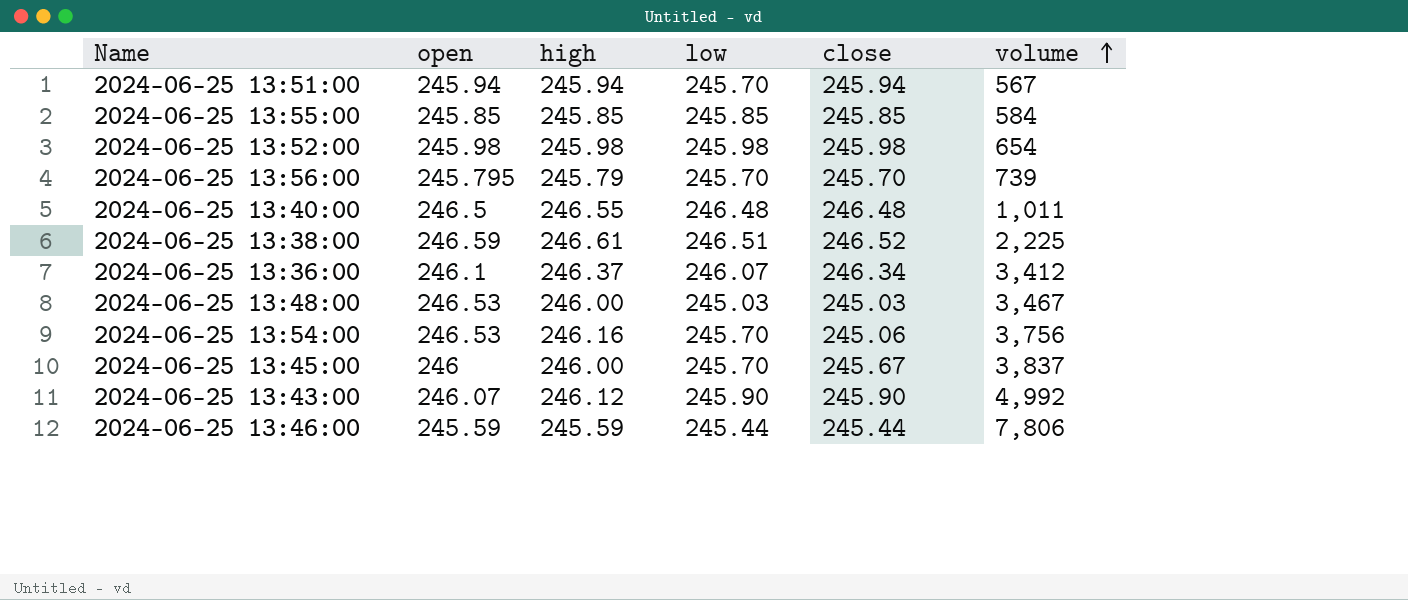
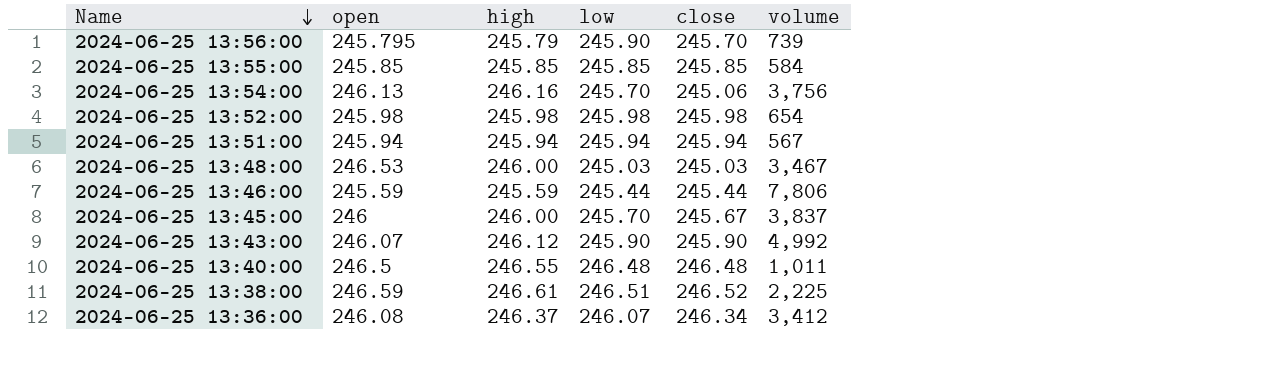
row order: volume ascending -> Name descending
2024-06-25 13:56:00 | low: 245.70 -> 245.90
2024-06-25 13:54:00 | open: 246.53 -> 246.13
2024-06-25 13:51:00 | low: 245.70 -> 245.94
2024-06-25 13:36:00 | open: 246.1 -> 246.08

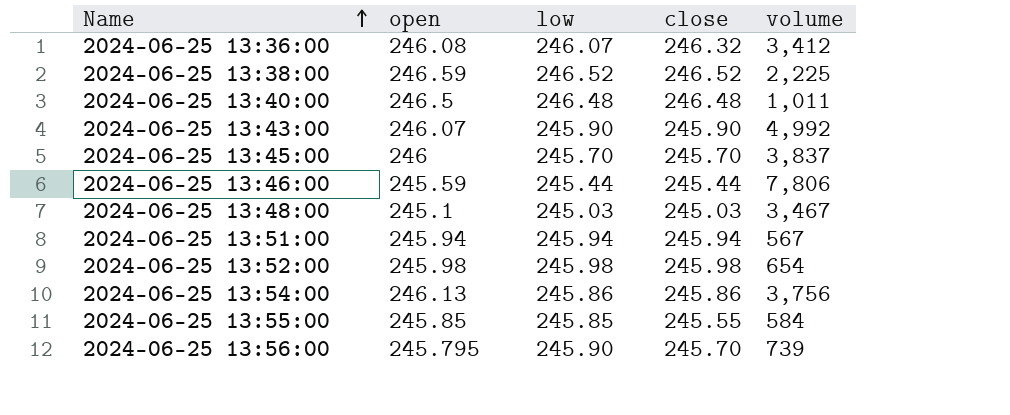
row order: Name descending -> Name ascending
column high | position: 3 -> none
2024-06-25 13:36:00 | close: 246.34 -> 246.32
2024-06-25 13:38:00 | low: 246.51 -> 246.52
2024-06-25 13:45:00 | close: 245.67 -> 245.70
2024-06-25 13:48:00 | open: 246.53 -> 245.1
2024-06-25 13:54:00 | low: 245.70 -> 245.86
2024-06-25 13:54:00 | close: 245.06 -> 245.86
2024-06-25 13:55:00 | close: 245.85 -> 245.55

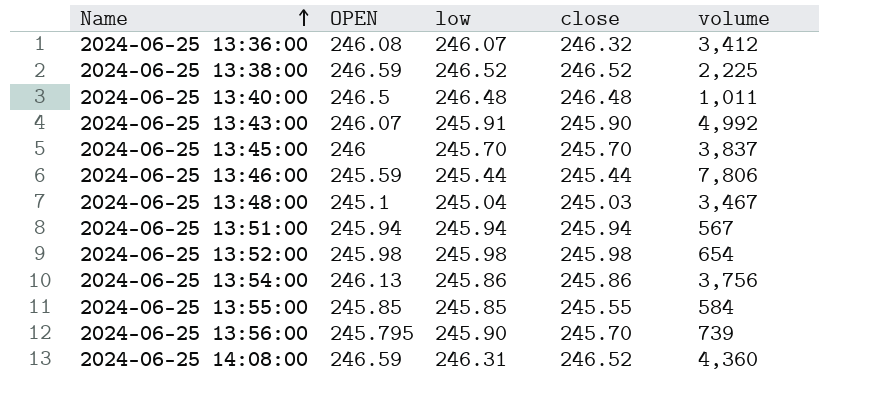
column name: open -> OPEN
2024-06-25 13:43:00 | low: 245.90 -> 245.91
2024-06-25 13:48:00 | low: 245.03 -> 245.04
row 2024-06-25 14:08:00: none -> 246.59 | 246.31 | 246.52 | 4,360

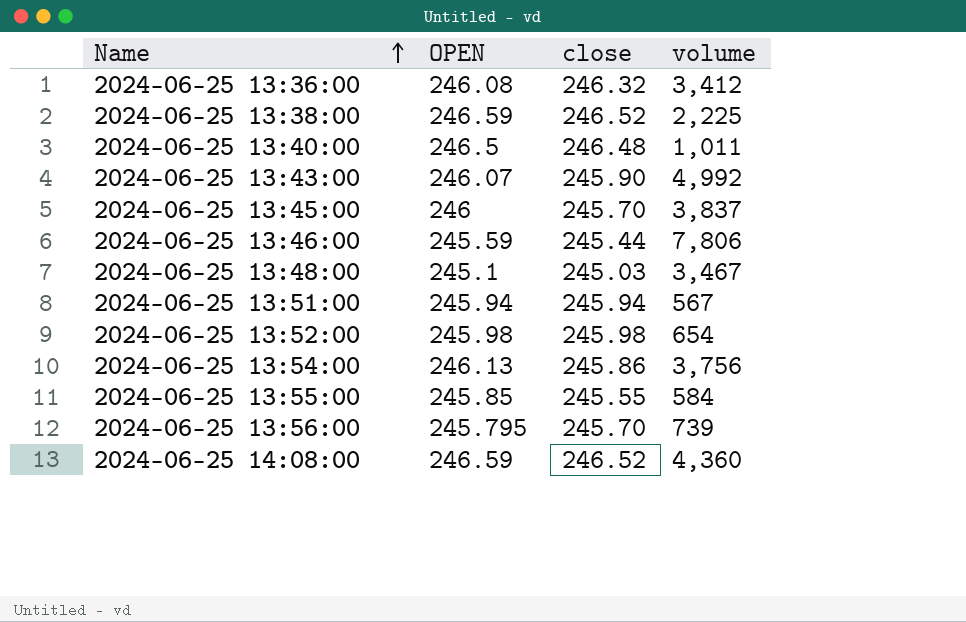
column low | position: 3 -> none

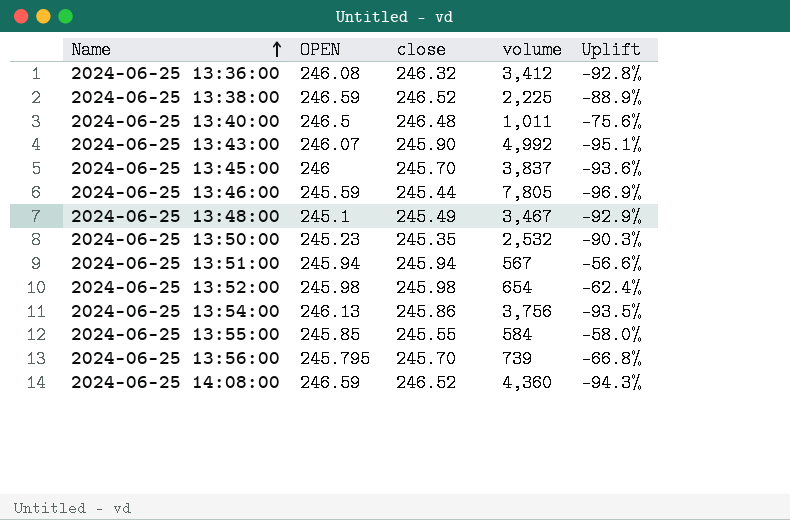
column Uplift | formula: none -> ([close] - [volume]) / [volume]
2024-06-25 13:46:00 | volume: 7,806 -> 7,805
2024-06-25 13:48:00 | close: 245.03 -> 245.49
row 2024-06-25 13:50:00: none -> 245.23 | 245.35 | 2,532 | -90.3%

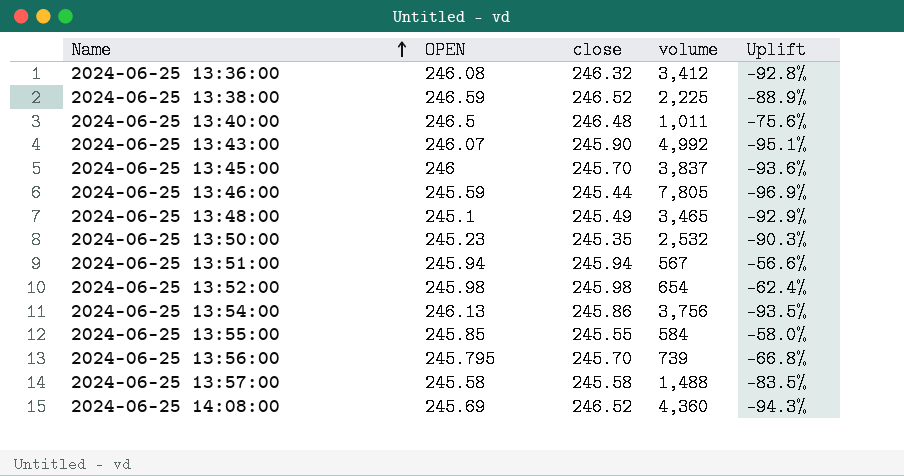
2024-06-25 13:48:00 | volume: 3,467 -> 3,465
row 2024-06-25 13:57:00: none -> 245.58 | 245.58 | 1,488 | -83.5%
2024-06-25 14:08:00 | OPEN: 246.59 -> 245.69

